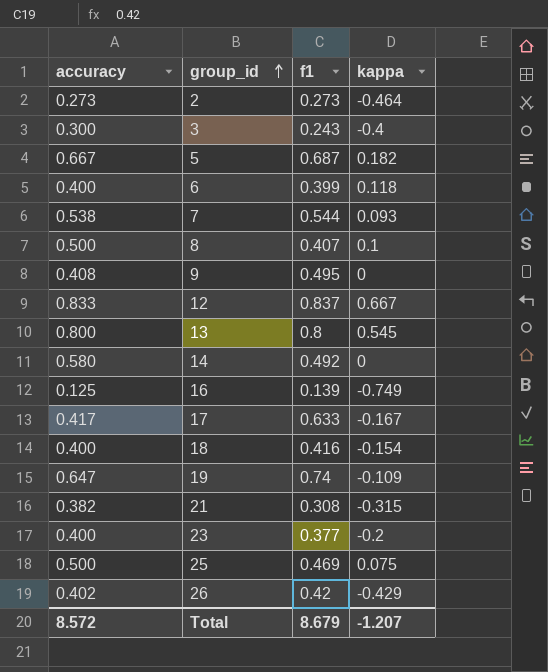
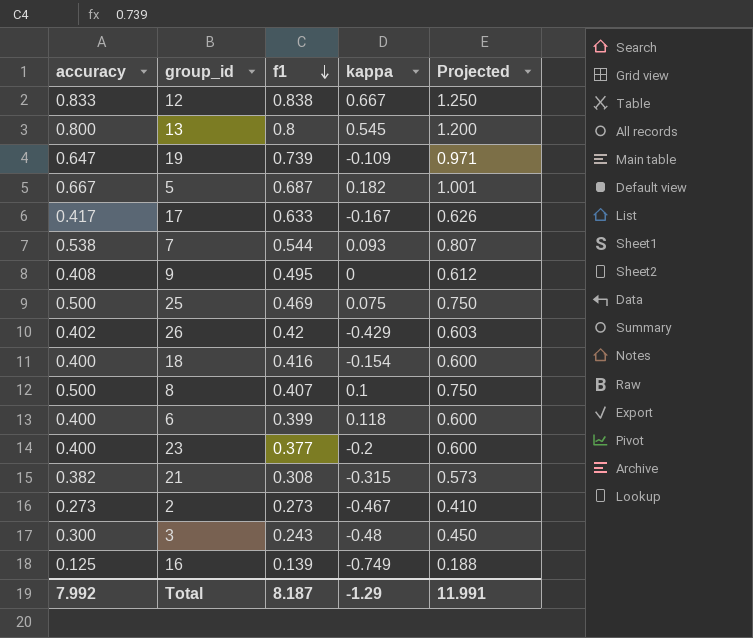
row order: group_id ascending -> f1 descending
column Projected | formula: none -> [accuracy] * 1.5
row 14: 0.580 | 0.492 | 0 -> none
12 | f1: 0.837 -> 0.838
19 | f1: 0.74 -> 0.739
2 | kappa: -0.464 -> -0.467
3 | kappa: -0.4 -> -0.48
Total | accuracy: 8.572 -> 7.992
Total | f1: 8.679 -> 8.187
Total | kappa: -1.207 -> -1.29

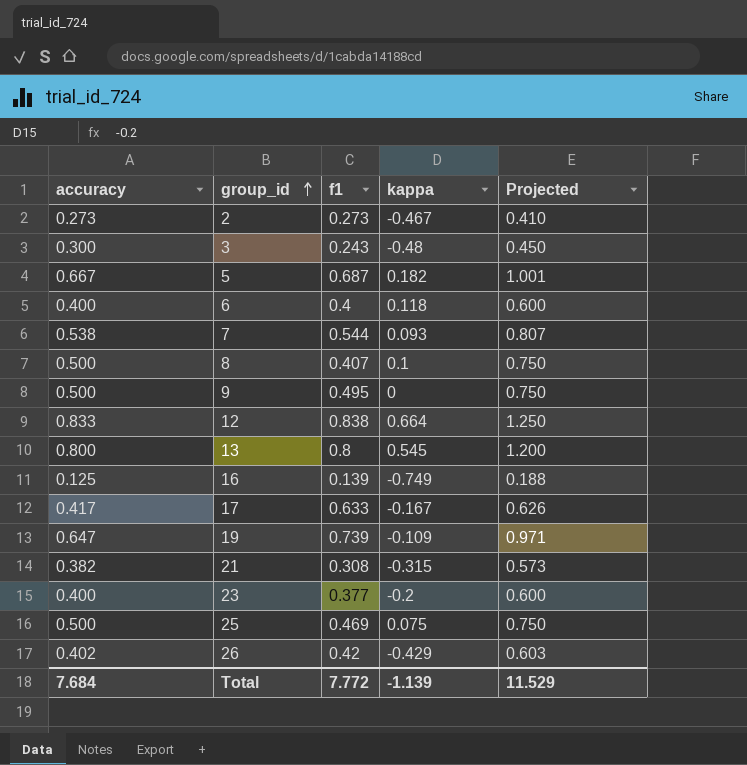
row order: f1 descending -> group_id ascending
row 18: 0.400 | 0.416 | -0.154 | 0.600 -> none
6 | f1: 0.399 -> 0.4
9 | accuracy: 0.408 -> 0.500
9 | Projected: 0.612 -> 0.750
12 | kappa: 0.667 -> 0.664
Total | accuracy: 7.992 -> 7.684
Total | f1: 8.187 -> 7.772
Total | kappa: -1.29 -> -1.139
Total | Projected: 11.991 -> 11.529

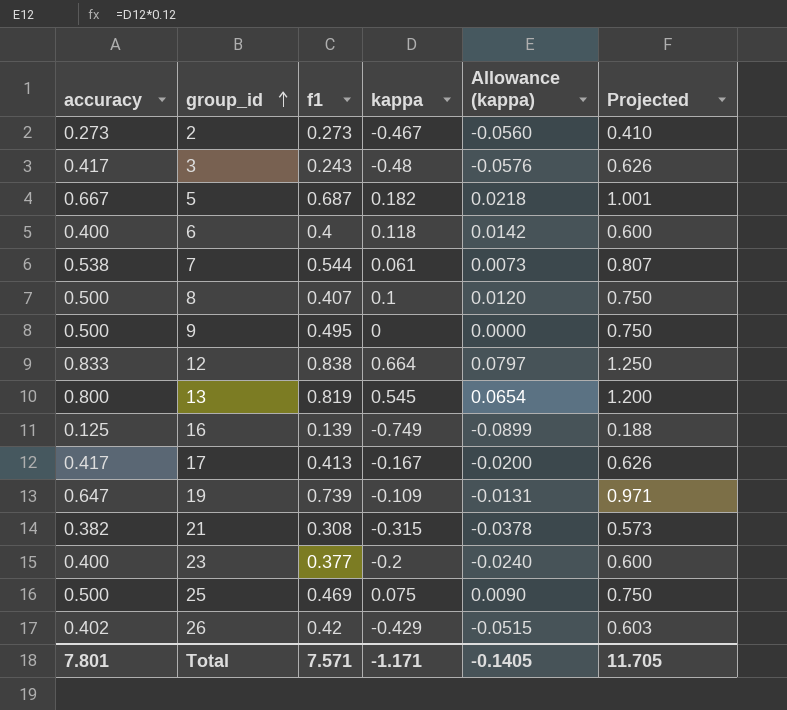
column Allowance (kappa) | formula: none -> [kappa] * 0.12
3 | accuracy: 0.300 -> 0.417
3 | Projected: 0.450 -> 0.626
7 | kappa: 0.093 -> 0.061
13 | f1: 0.8 -> 0.819
17 | f1: 0.633 -> 0.413
Total | accuracy: 7.684 -> 7.801
Total | f1: 7.772 -> 7.571
Total | kappa: -1.139 -> -1.171
Total | Projected: 11.529 -> 11.705

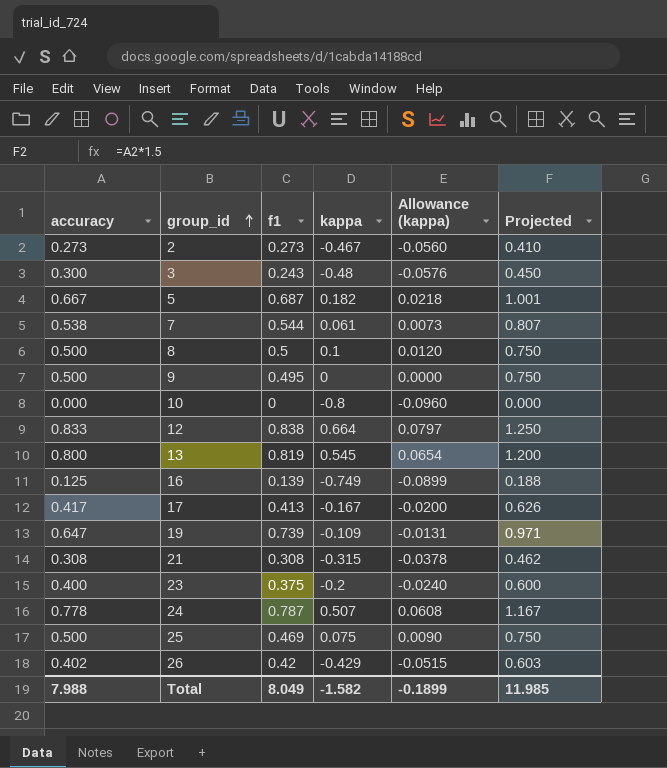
row 6: 0.400 | 0.4 | 0.118 | 0.0142 | 0.600 -> none
3 | accuracy: 0.417 -> 0.300
3 | Projected: 0.626 -> 0.450
8 | f1: 0.407 -> 0.5
row 10: none -> 0.000 | 0 | -0.8 | -0.0960 | 0.000
21 | accuracy: 0.382 -> 0.308
21 | Projected: 0.573 -> 0.462
23 | f1: 0.377 -> 0.375
row 24: none -> 0.778 | 0.787 | 0.507 | 0.0608 | 1.167
Total | accuracy: 7.801 -> 7.988
Total | f1: 7.571 -> 8.049
Total | kappa: -1.171 -> -1.582
Total | Allowance (kappa): -0.1405 -> -0.1899
Total | Projected: 11.705 -> 11.985

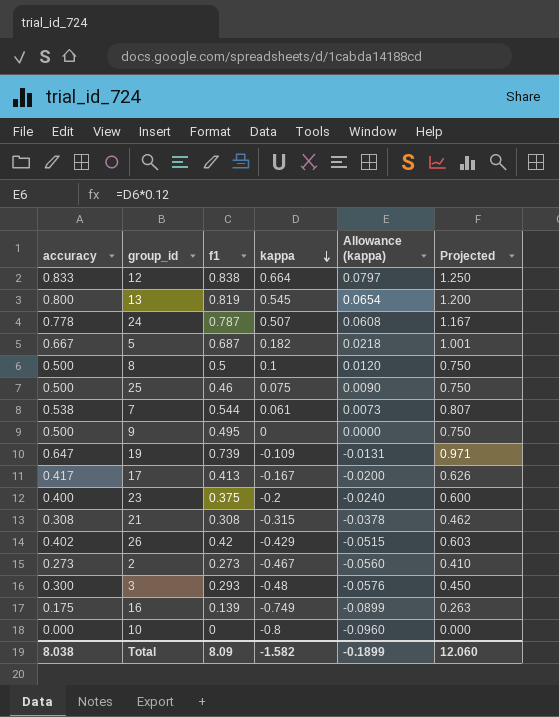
row order: group_id ascending -> kappa descending
25 | f1: 0.469 -> 0.46
3 | f1: 0.243 -> 0.293
16 | accuracy: 0.125 -> 0.175
16 | Projected: 0.188 -> 0.263
Total | accuracy: 7.988 -> 8.038
Total | f1: 8.049 -> 8.09
Total | Projected: 11.985 -> 12.060

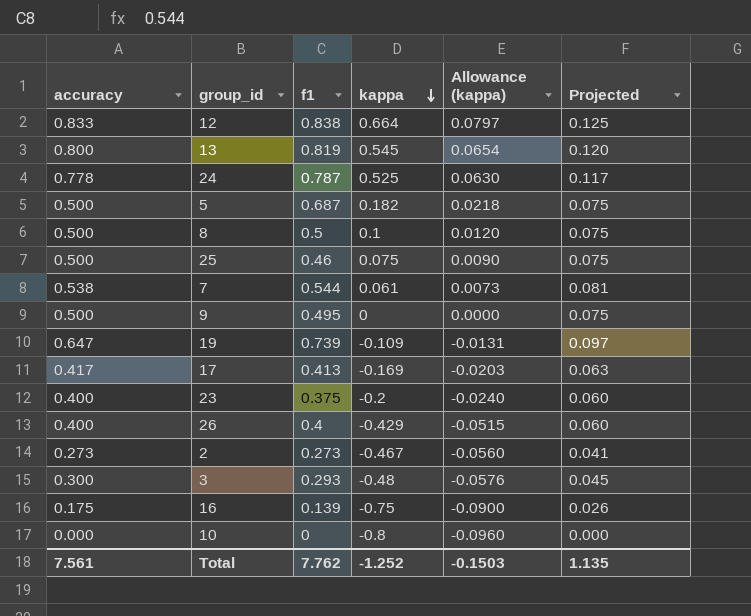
column Projected | formula: [accuracy] * 1.5 -> [accuracy] * 0.15
row 21: 0.308 | 0.308 | -0.315 | -0.0378 | 0.462 -> none
24 | kappa: 0.507 -> 0.525
24 | Allowance (kappa): 0.0608 -> 0.0630
5 | accuracy: 0.667 -> 0.500
17 | kappa: -0.167 -> -0.169
17 | Allowance (kappa): -0.0200 -> -0.0203
26 | accuracy: 0.402 -> 0.400
26 | f1: 0.42 -> 0.4
16 | kappa: -0.749 -> -0.75
16 | Allowance (kappa): -0.0899 -> -0.0900
Total | accuracy: 8.038 -> 7.561
Total | f1: 8.09 -> 7.762
Total | kappa: -1.582 -> -1.252
Total | Allowance (kappa): -0.1899 -> -0.1503
Total | Projected: 12.060 -> 1.135

